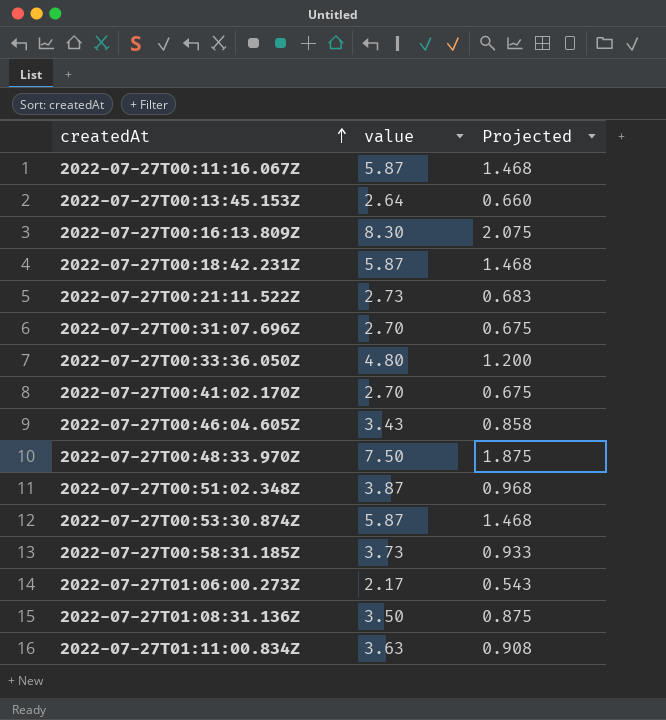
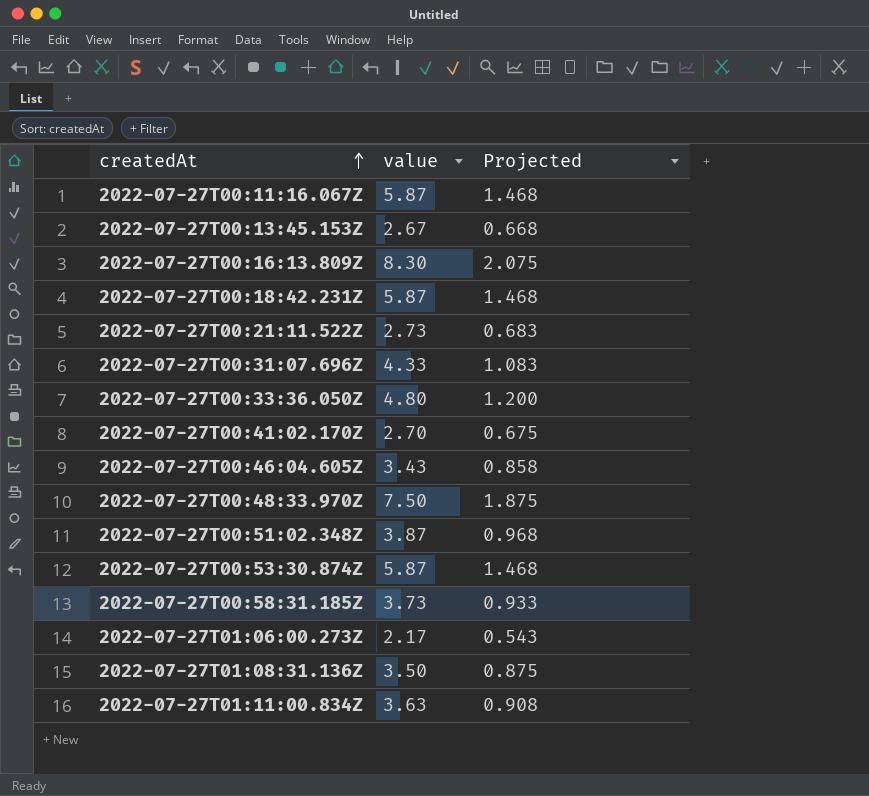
2022-07-27T00:13:45.153Z | value: 2.64 -> 2.67
2022-07-27T00:13:45.153Z | Projected: 0.660 -> 0.668
2022-07-27T00:31:07.696Z | value: 2.70 -> 4.33
2022-07-27T00:31:07.696Z | Projected: 0.675 -> 1.083

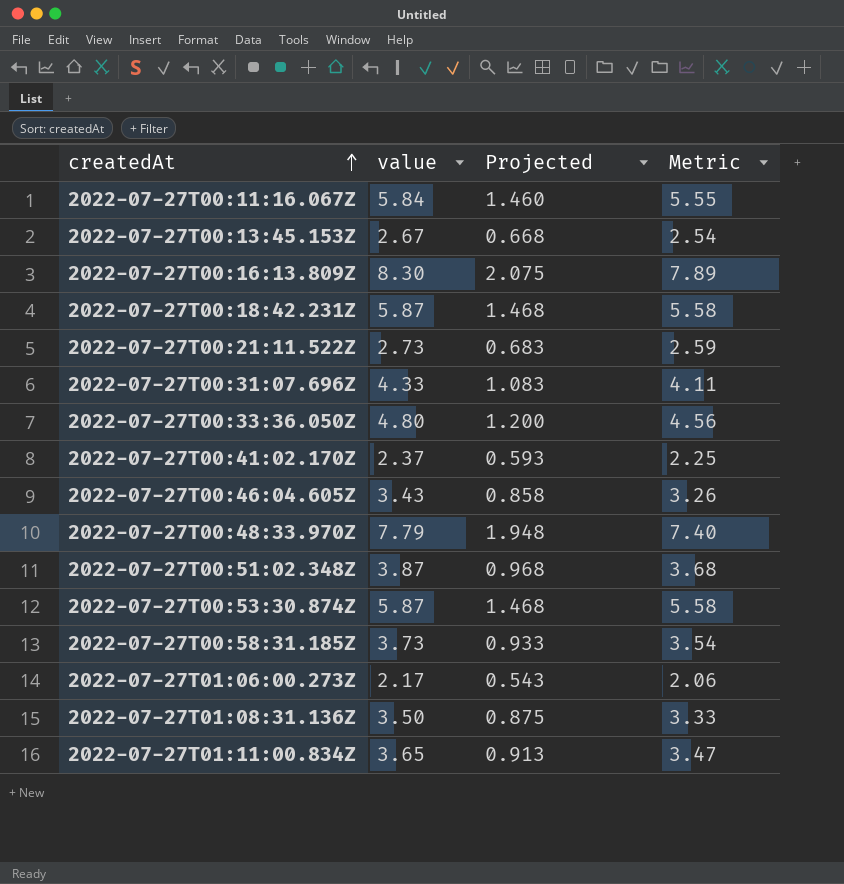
column Metric | formula: none -> [value] * 0.95
2022-07-27T00:11:16.067Z | value: 5.87 -> 5.84
2022-07-27T00:11:16.067Z | Projected: 1.468 -> 1.460
2022-07-27T00:41:02.170Z | value: 2.70 -> 2.37
2022-07-27T00:41:02.170Z | Projected: 0.675 -> 0.593
2022-07-27T00:48:33.970Z | value: 7.50 -> 7.79
2022-07-27T00:48:33.970Z | Projected: 1.875 -> 1.948
2022-07-27T01:11:00.834Z | value: 3.63 -> 3.65
2022-07-27T01:11:00.834Z | Projected: 0.908 -> 0.913

